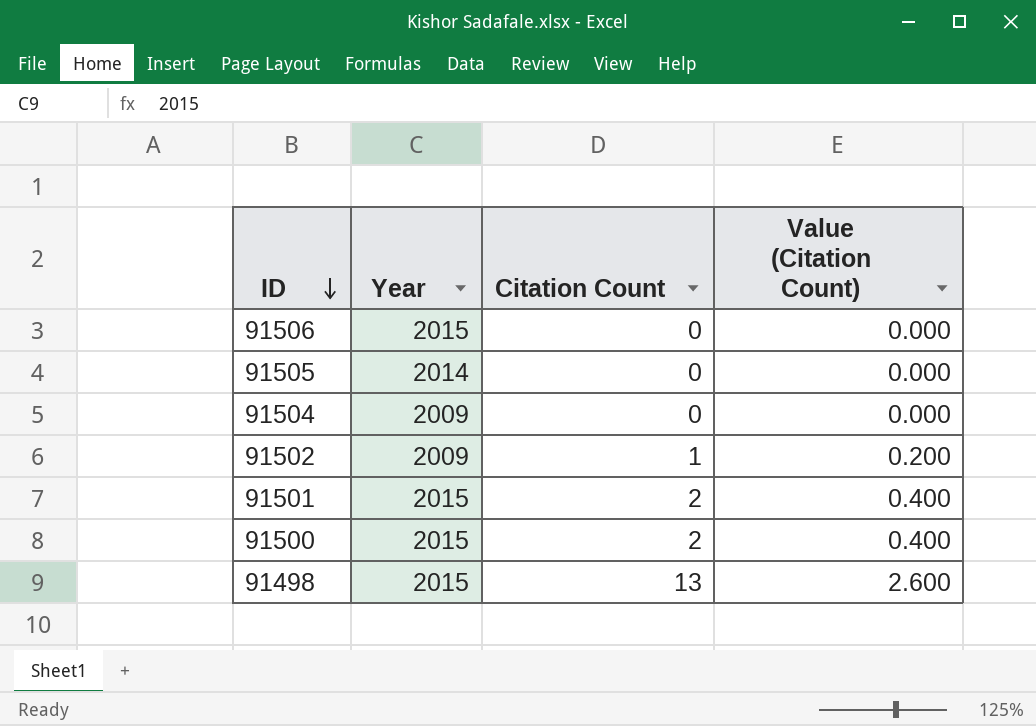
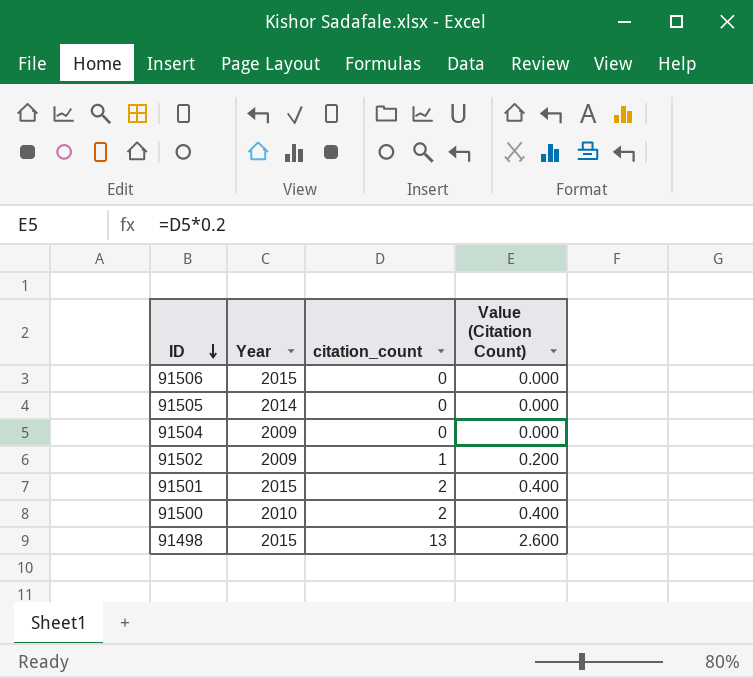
column name: Citation Count -> citation_count
91500 | Year: 2015 -> 2010

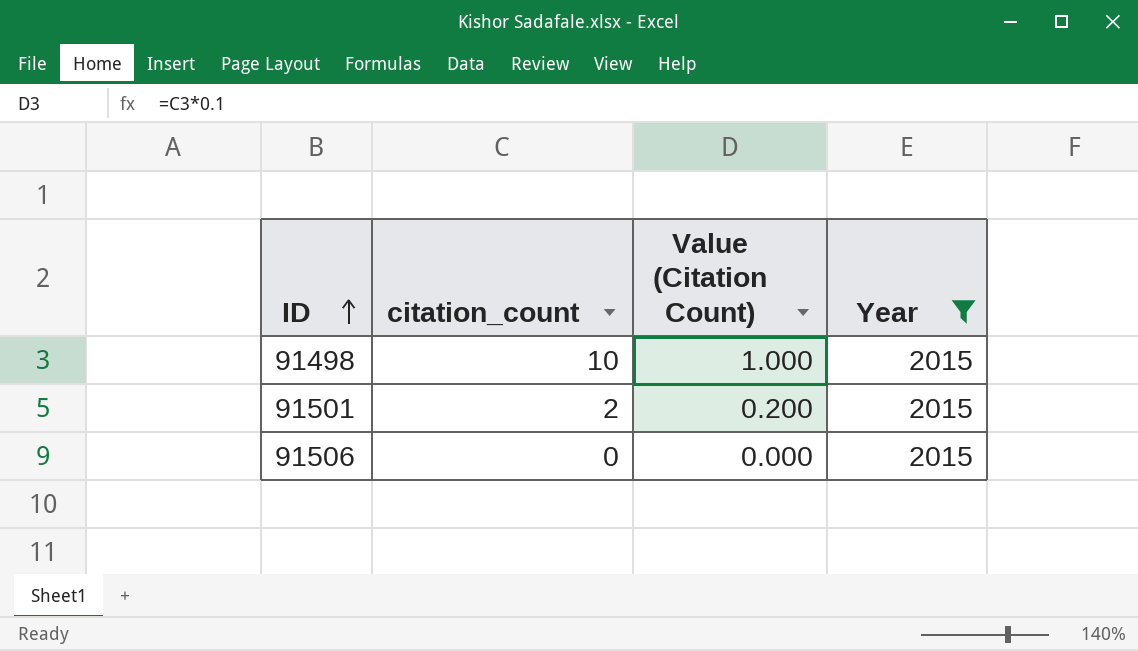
filter: none -> Year = 2015
row order: ID descending -> ID ascending
column Value (Citation Count) | formula: [citation_count] * 0.2 -> [citation_count] * 0.1
column Year | position: 2 -> 4
91498 | citation_count: 13 -> 10

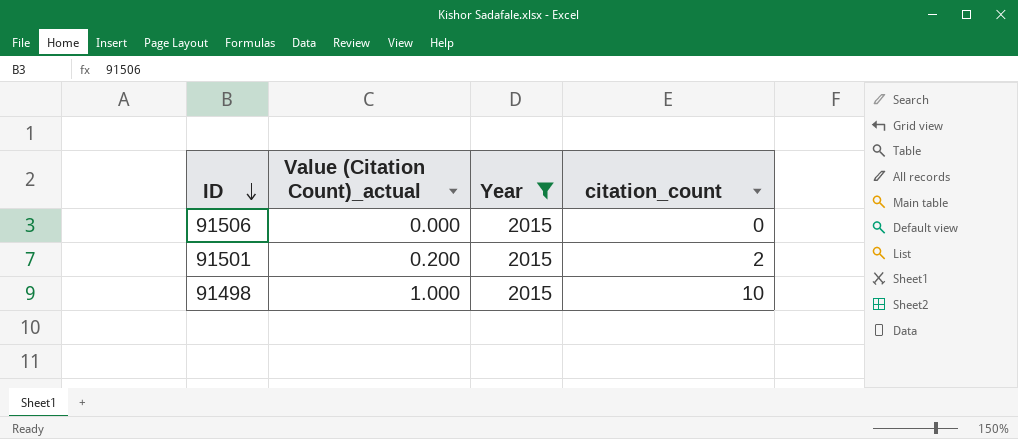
row order: ID ascending -> ID descending
column name: Value (Citation Count) -> Value (Citation Count)_actual
column citation_count | position: 2 -> 4

